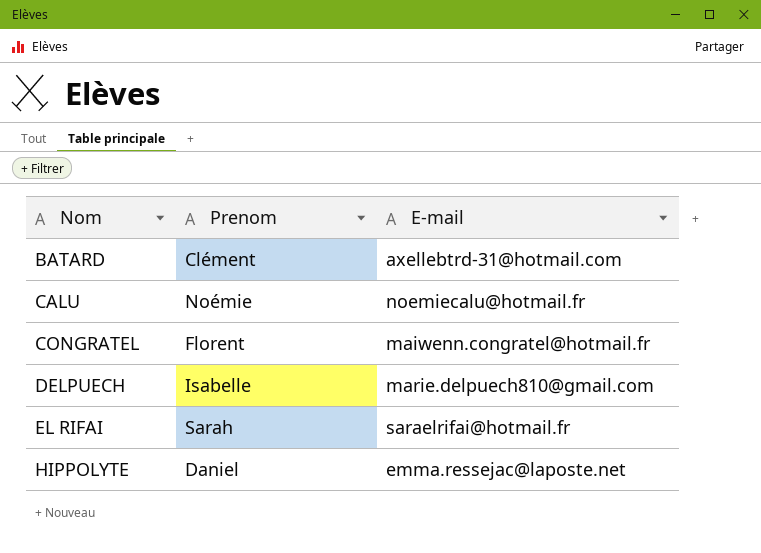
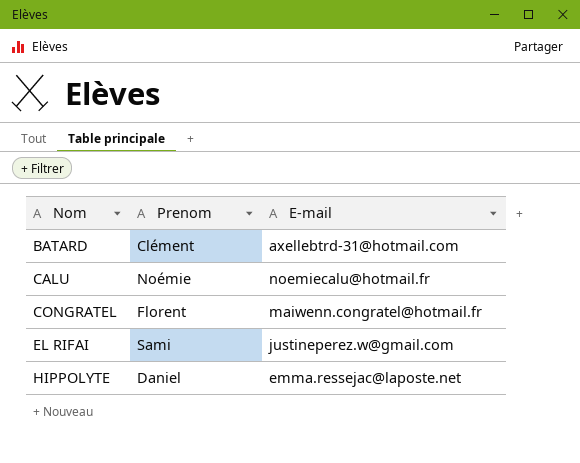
row DELPUECH: Isabelle | marie.delpuech810@gmail.com -> none
EL RIFAI | Prenom: Sarah -> Sami
EL RIFAI | E-mail: saraelrifai@hotmail.fr -> justineperez.w@gmail.com

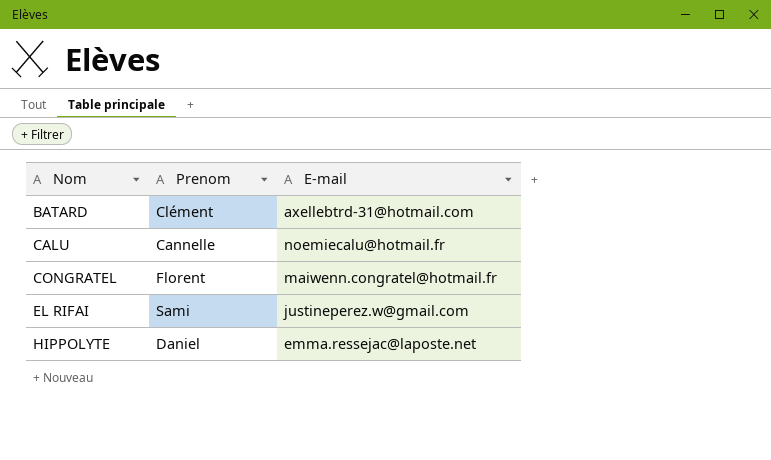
CALU | Prenom: Noémie -> Cannelle

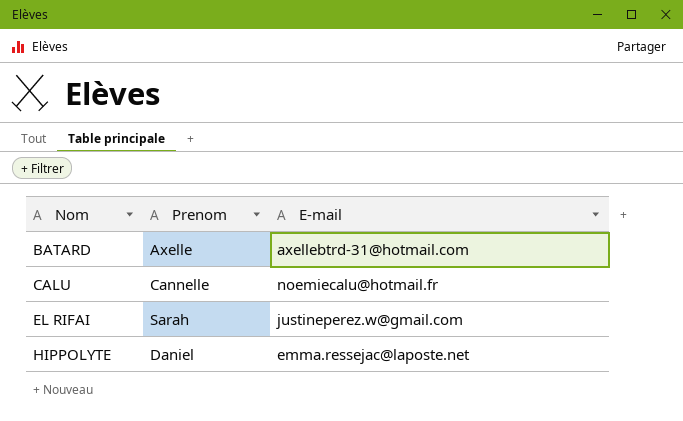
row CONGRATEL: Florent | maiwenn.congratel@hotmail.fr -> none
BATARD | Prenom: Clément -> Axelle
EL RIFAI | Prenom: Sami -> Sarah

